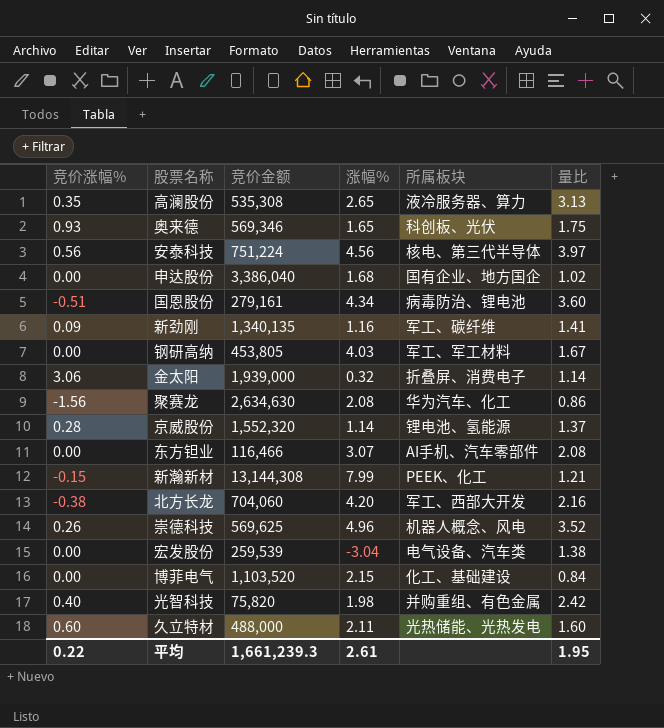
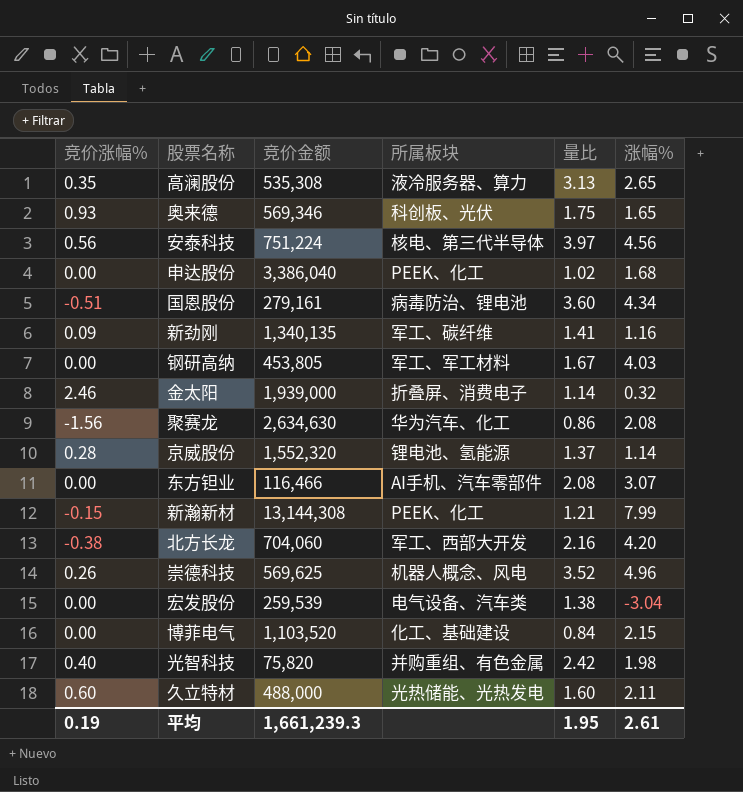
column 涨幅% | position: 4 -> 6
申达股份 | 所属板块: 国有企业、地方国企 -> PEEK、化工
金太阳 | 竞价涨幅%: 3.06 -> 2.46
平均 | 竞价涨幅%: 0.22 -> 0.19

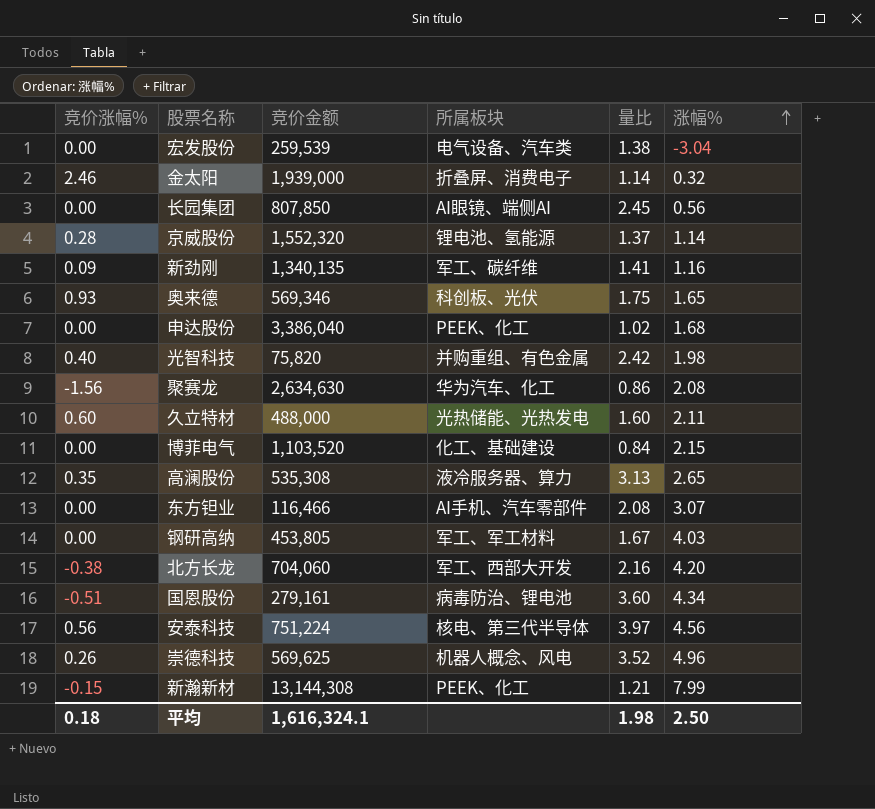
row order: none -> 涨幅% ascending
row 长园集团: none -> 0.00 | 807,850 | AI眼镜、端侧AI | 2.45 | 0.56
平均 | 竞价涨幅%: 0.19 -> 0.18
平均 | 竞价金额: 1,661,239.3 -> 1,616,324.1
平均 | 量比: 1.95 -> 1.98
平均 | 涨幅%: 2.61 -> 2.50

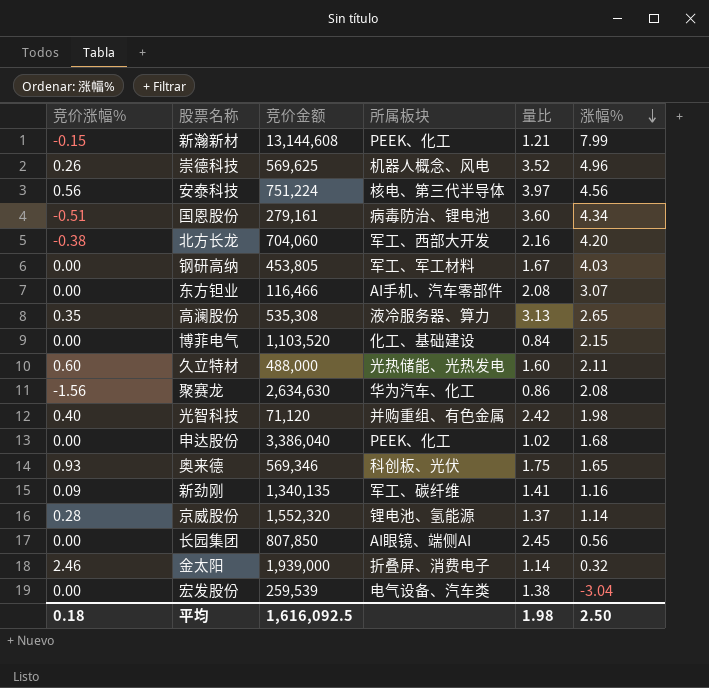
row order: 涨幅% ascending -> 涨幅% descending
新瀚新材 | 竞价金额: 13,144,308 -> 13,144,608
光智科技 | 竞价金额: 75,820 -> 71,120
平均 | 竞价金额: 1,616,324.1 -> 1,616,092.5

